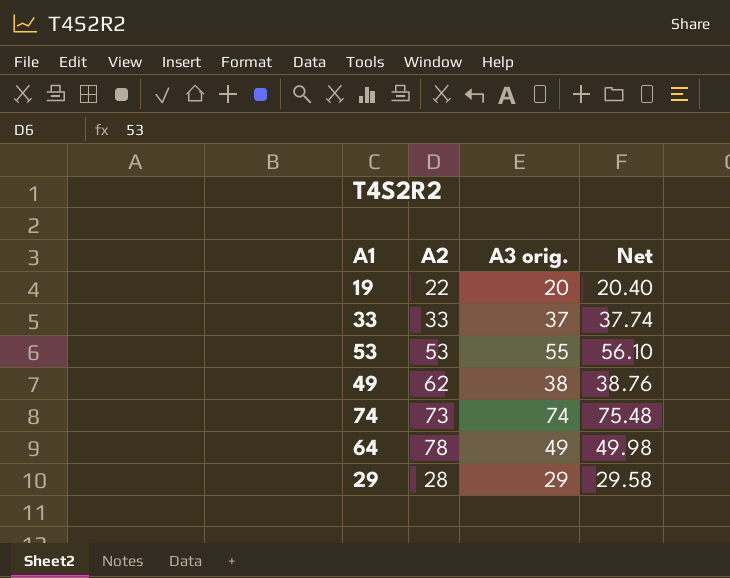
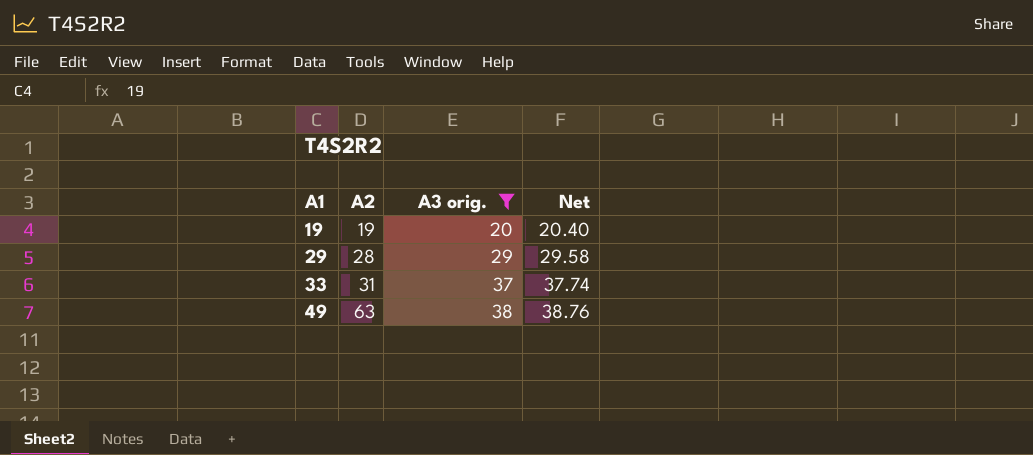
filter: none -> A3 orig. <= 38
row order: none -> A1 ascending
19 | A2: 22 -> 19
33 | A2: 33 -> 31
49 | A2: 62 -> 63

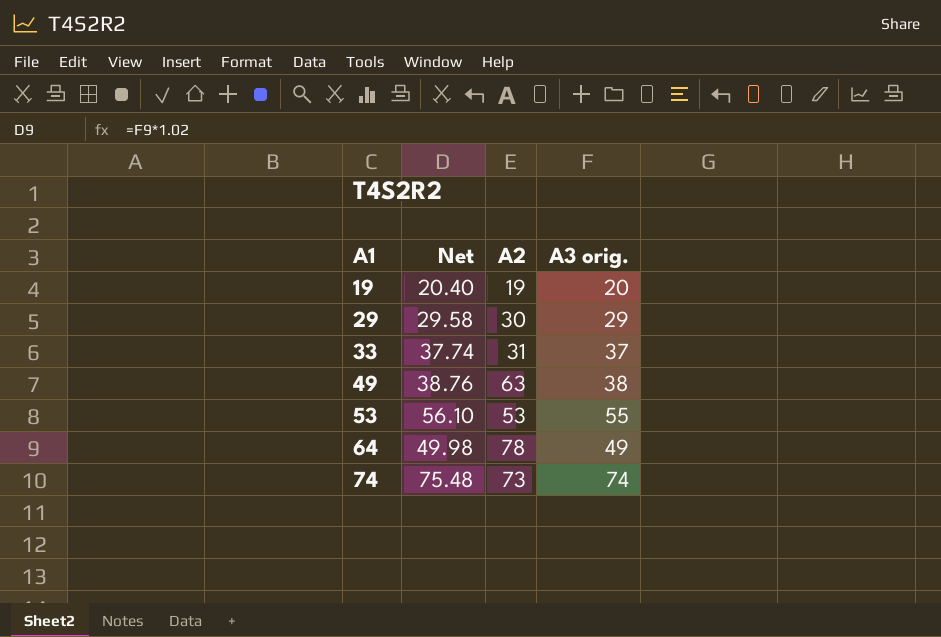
filter: A3 orig. <= 38 -> none
column Net | position: 4 -> 2
29 | A2: 28 -> 30

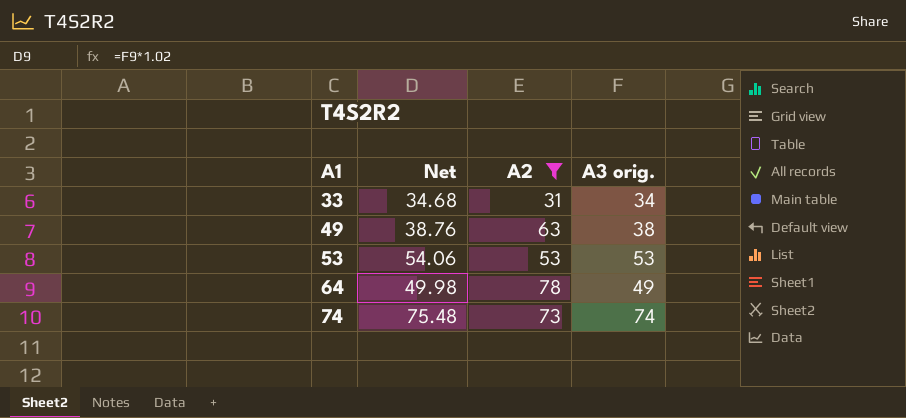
filter: none -> A2 >= 31
33 | Net: 37.74 -> 34.68
33 | A3 orig.: 37 -> 34
53 | Net: 56.10 -> 54.06
53 | A3 orig.: 55 -> 53

